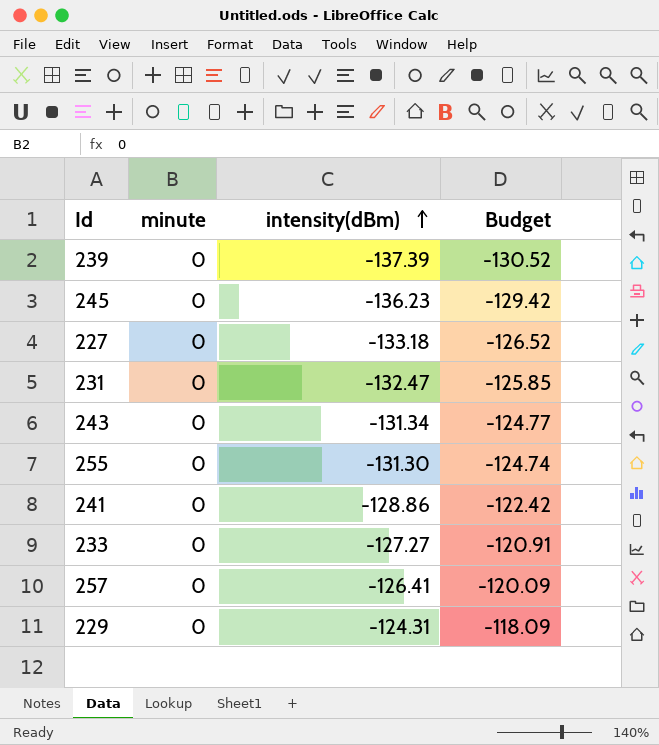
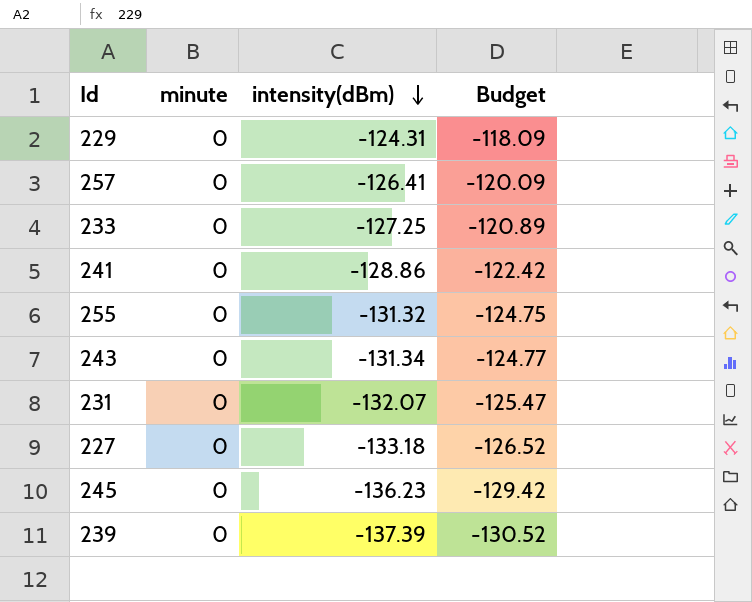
row order: intensity(dBm) ascending -> intensity(dBm) descending
233 | intensity(dBm): -127.27 -> -127.25
233 | Budget: -120.91 -> -120.89
255 | intensity(dBm): -131.30 -> -131.32
255 | Budget: -124.74 -> -124.75
231 | intensity(dBm): -132.47 -> -132.07
231 | Budget: -125.85 -> -125.47

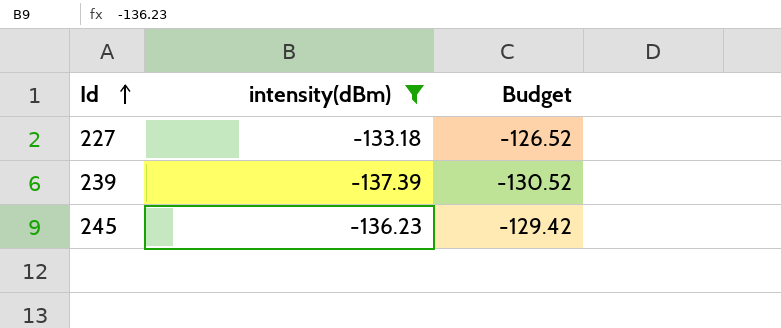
filter: none -> intensity(dBm) <= -133.18
row order: intensity(dBm) descending -> Id ascending
column minute | position: 2 -> none

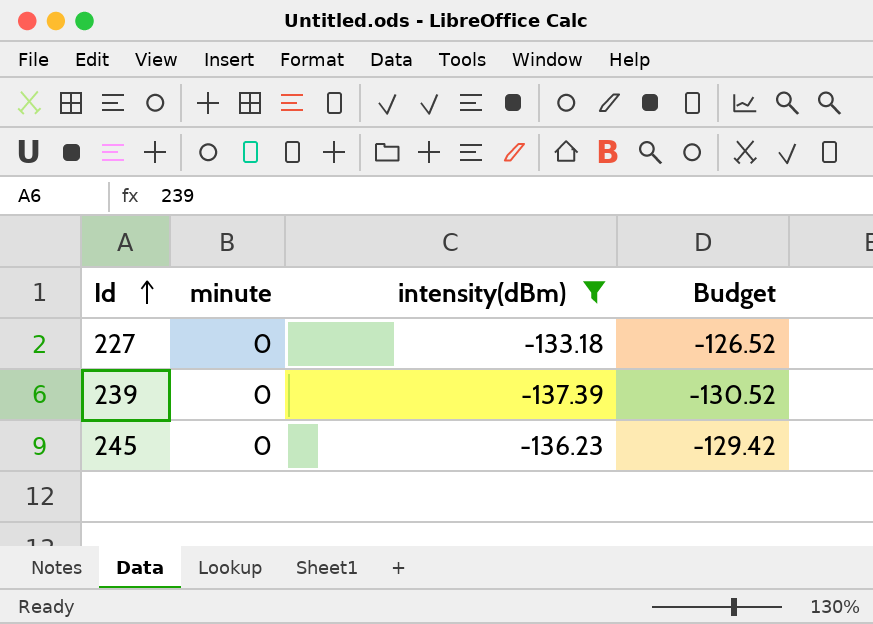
column minute | position: none -> 2

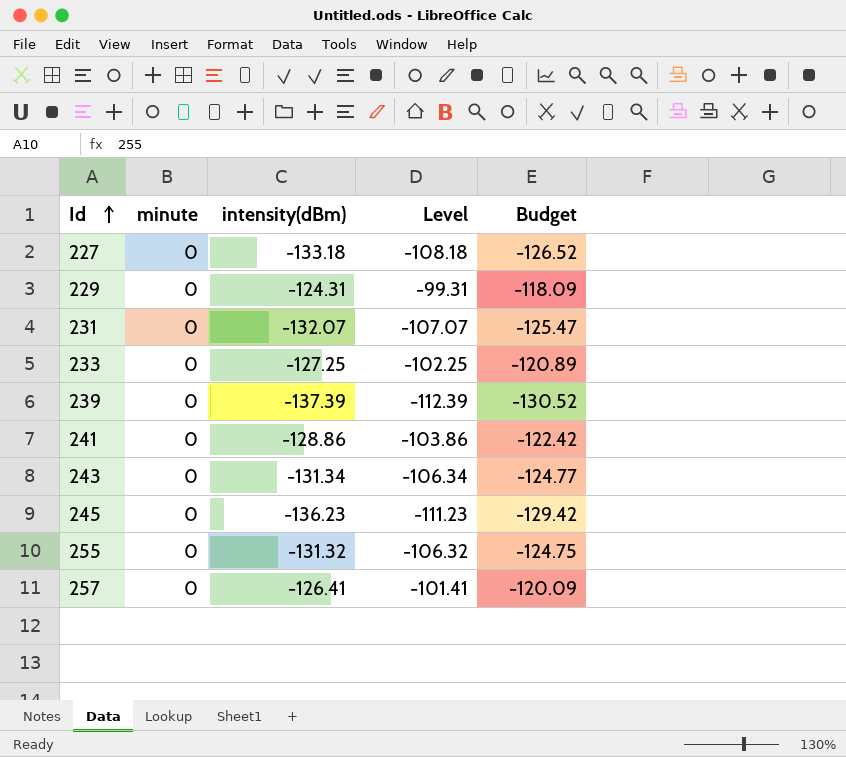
filter: intensity(dBm) <= -133.18 -> none
column Level | formula: none -> [intensity(dBm)] + 25

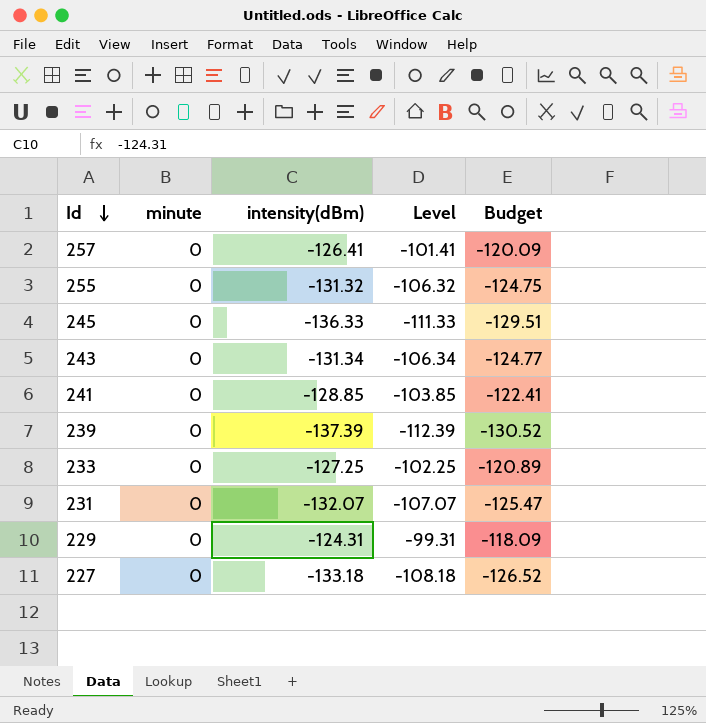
row order: Id ascending -> Id descending
245 | intensity(dBm): -136.23 -> -136.33
245 | Level: -111.23 -> -111.33
245 | Budget: -129.42 -> -129.51
241 | intensity(dBm): -128.86 -> -128.85
241 | Level: -103.86 -> -103.85
241 | Budget: -122.42 -> -122.41

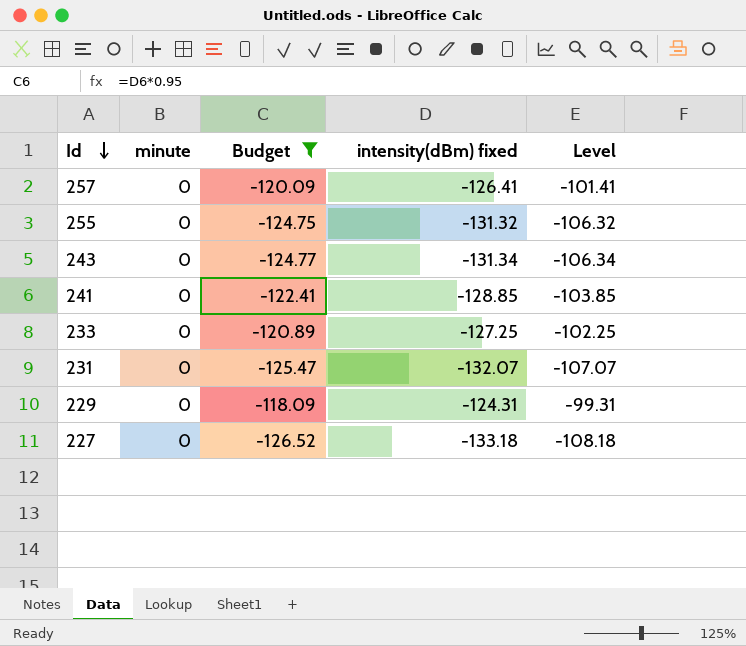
filter: none -> Budget >= -126.52
column Budget | position: 5 -> 3
column name: intensity(dBm) -> intensity(dBm) fixed

